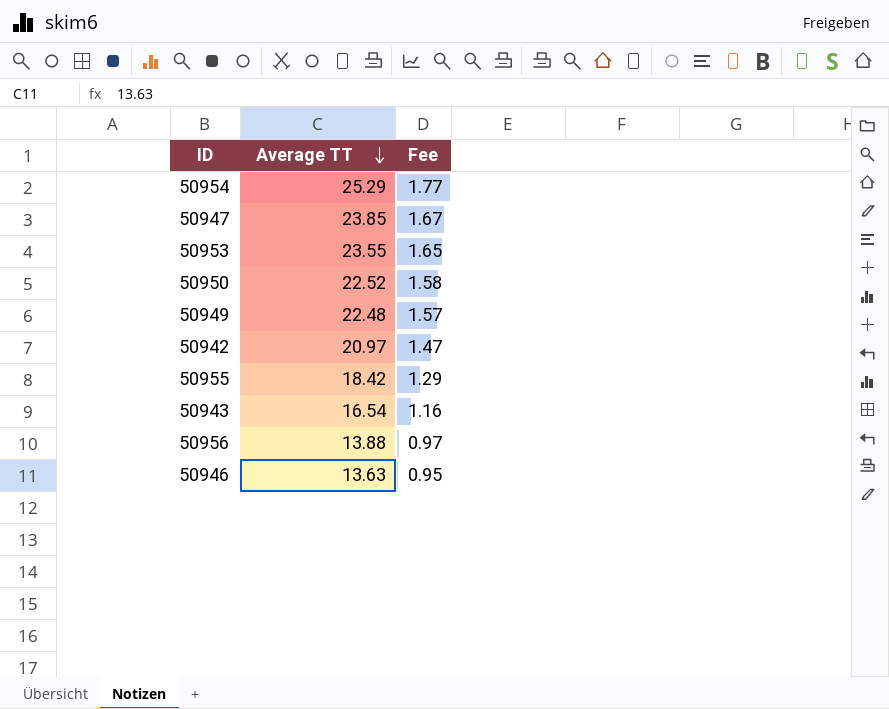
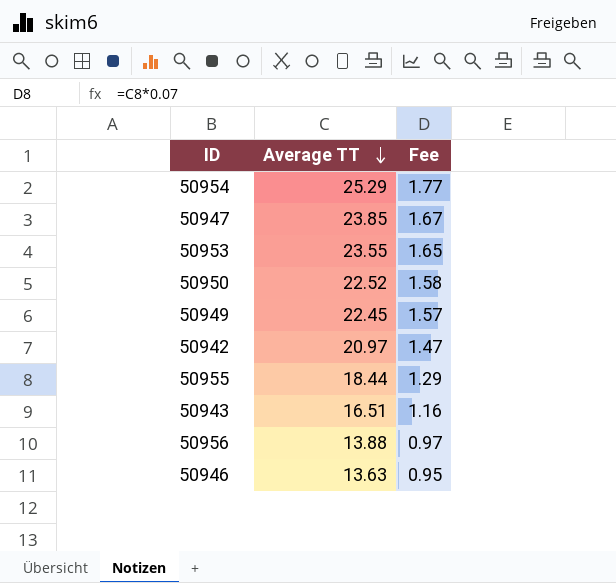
50949 | Average TT: 22.48 -> 22.45
50955 | Average TT: 18.42 -> 18.44
50943 | Average TT: 16.54 -> 16.51

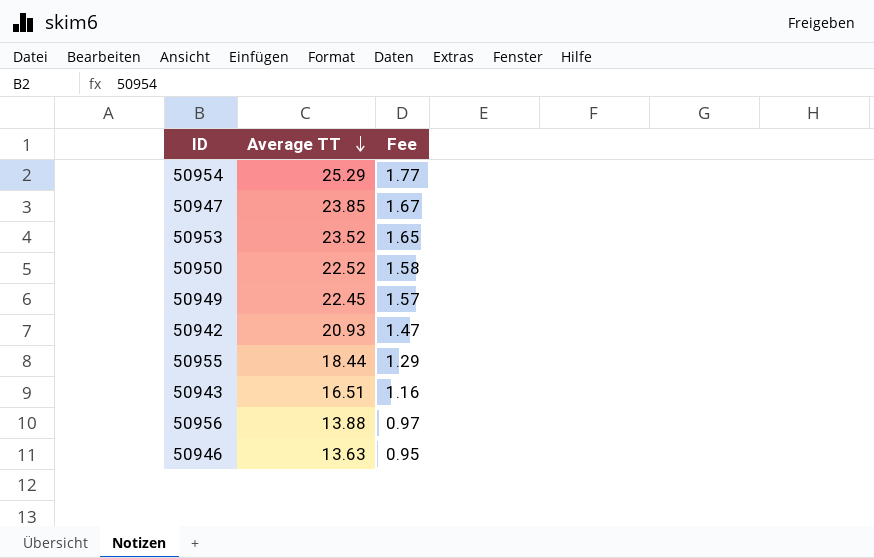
50953 | Average TT: 23.55 -> 23.52
50942 | Average TT: 20.97 -> 20.93

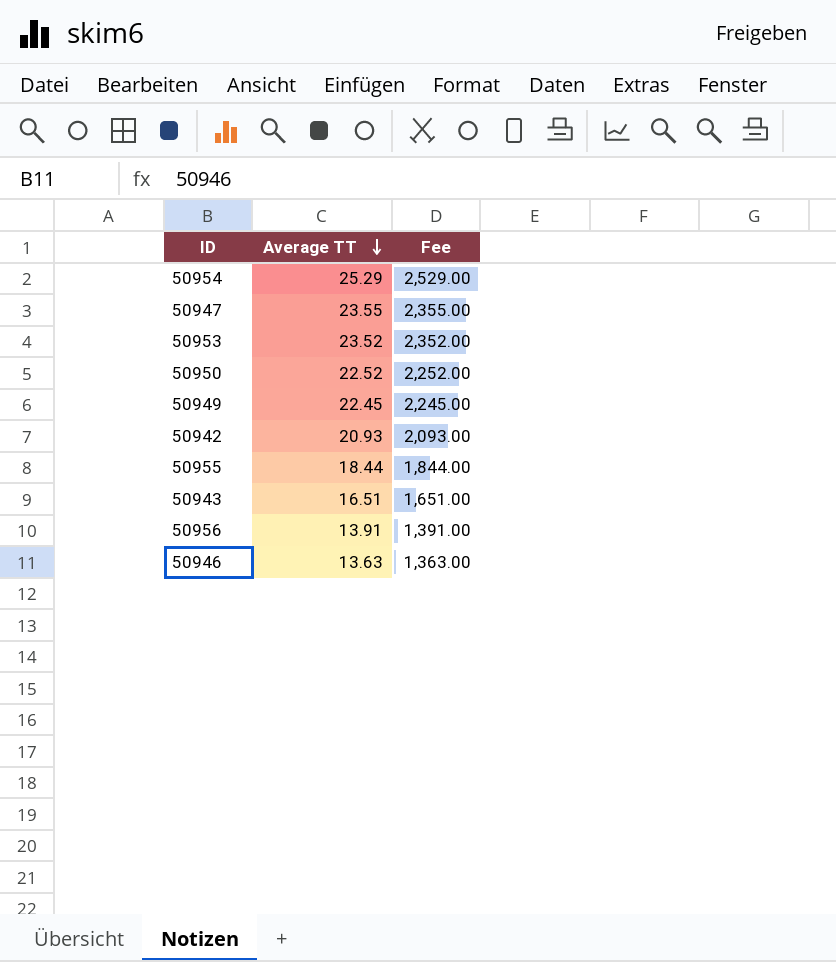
column Fee | formula: [Average TT] * 0.07 -> [Average TT] * 100
50947 | Average TT: 23.85 -> 23.55
50956 | Average TT: 13.88 -> 13.91

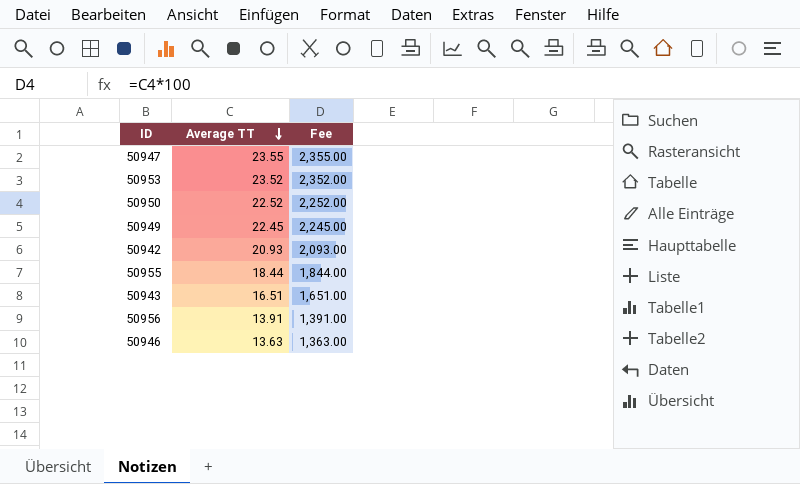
row 50954: 25.29 | 2,529.00 -> none

